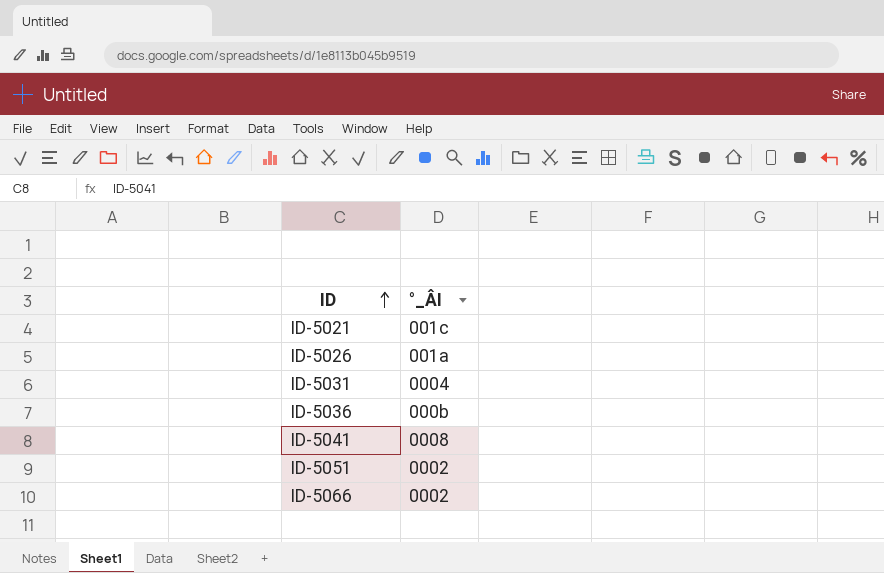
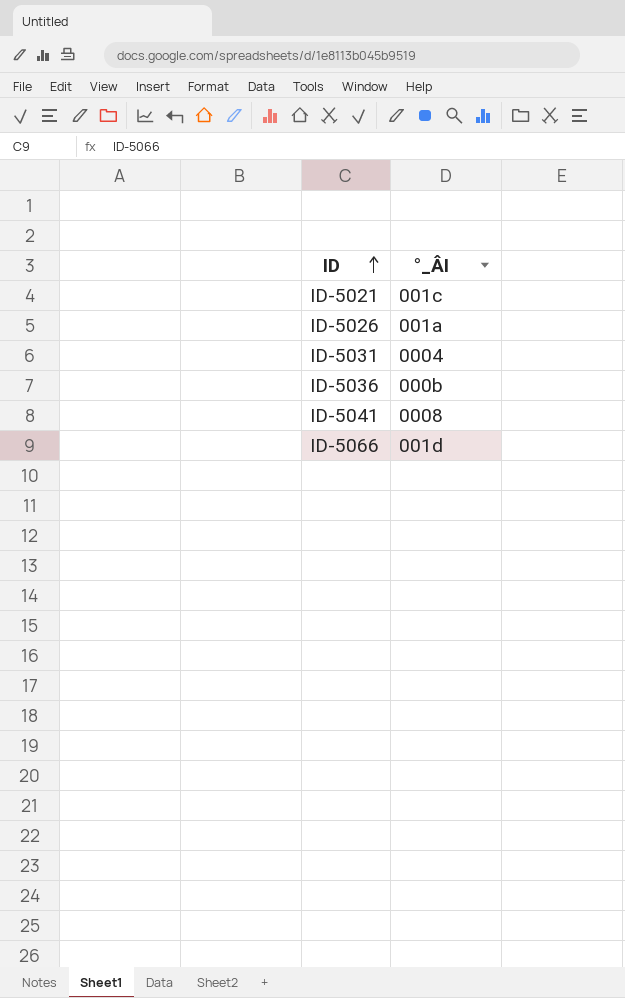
row ID-5051: 0002 -> none
ID-5066 | °_ÂI: 0002 -> 001d

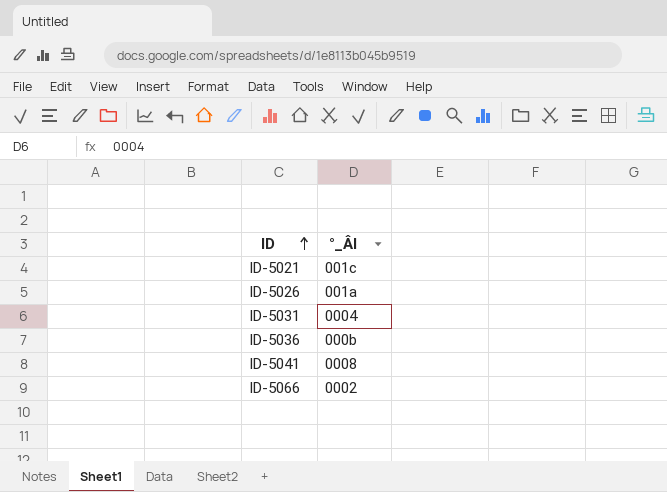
ID-5066 | °_ÂI: 001d -> 0002

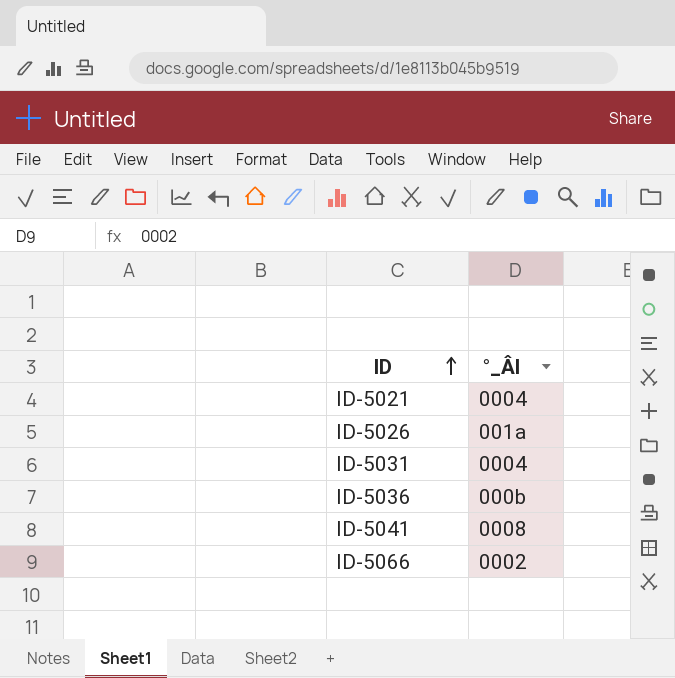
ID-5021 | °_ÂI: 001c -> 0004

